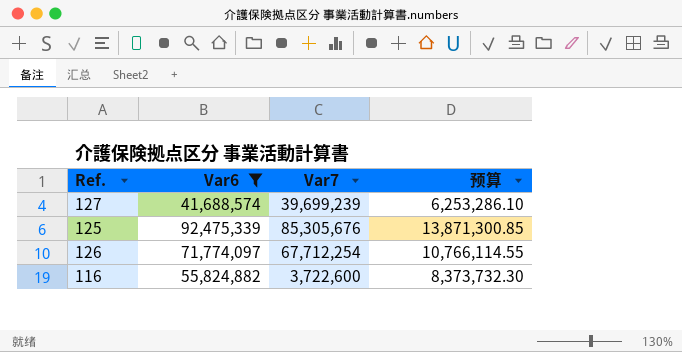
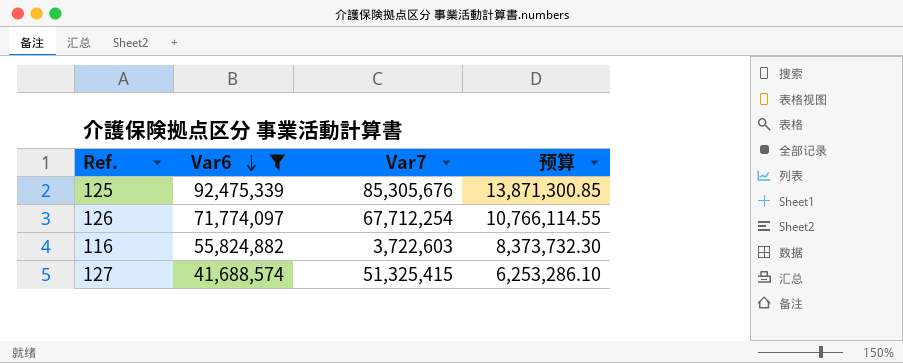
row order: none -> Var6 descending
116 | Var7: 3,722,600 -> 3,722,603
127 | Var7: 39,699,239 -> 51,325,415

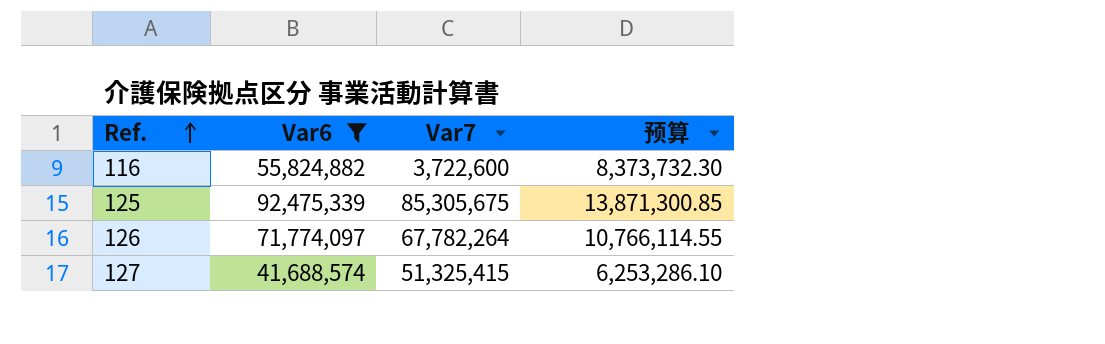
row order: Var6 descending -> Ref. ascending
116 | Var7: 3,722,603 -> 3,722,600
125 | Var7: 85,305,676 -> 85,305,675
126 | Var7: 67,712,254 -> 67,782,264

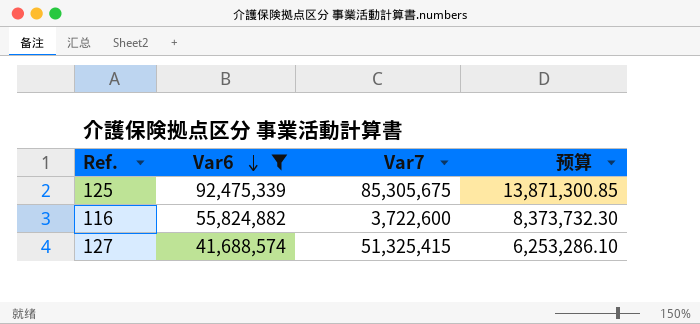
row order: Ref. ascending -> Var6 descending
row 126: 71,774,097 | 67,782,264 | 10,766,114.55 -> none

